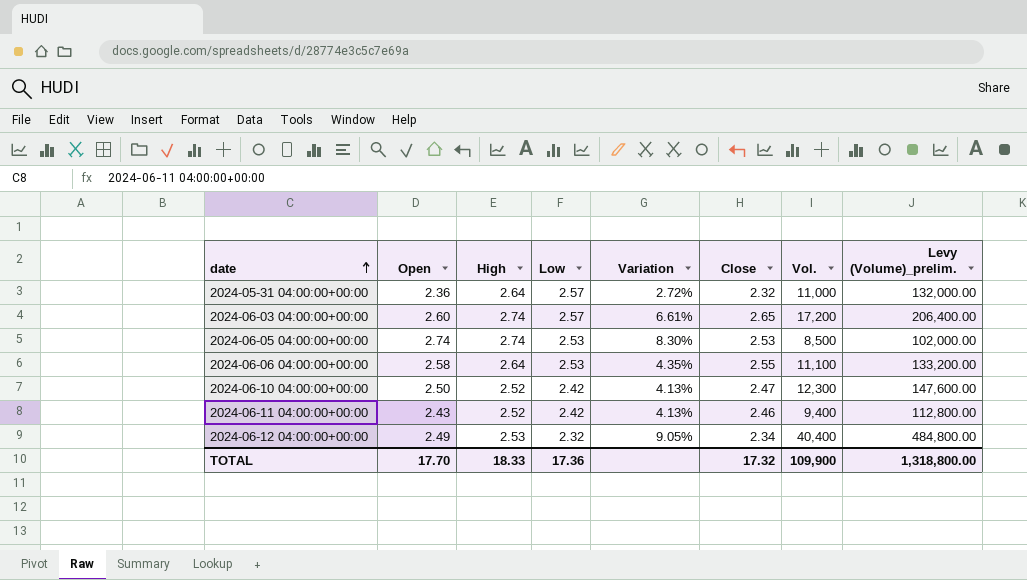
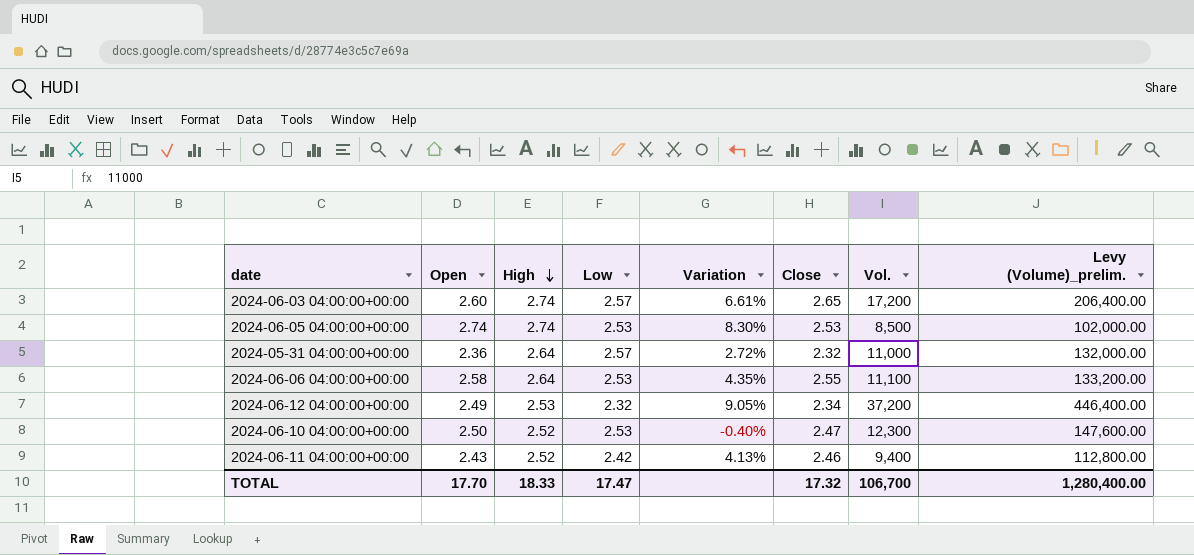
row order: date ascending -> High descending
2024-06-12 04:00:00+00:00 | Vol.: 40,400 -> 37,200
2024-06-12 04:00:00+00:00 | Levy (Volume)_prelim.: 484,800.00 -> 446,400.00
2024-06-10 04:00:00+00:00 | Low: 2.42 -> 2.53
2024-06-10 04:00:00+00:00 | Variation: 4.13% -> -0.40%
TOTAL | Low: 17.36 -> 17.47
TOTAL | Vol.: 109,900 -> 106,700
TOTAL | Levy (Volume)_prelim.: 1,318,800.00 -> 1,280,400.00

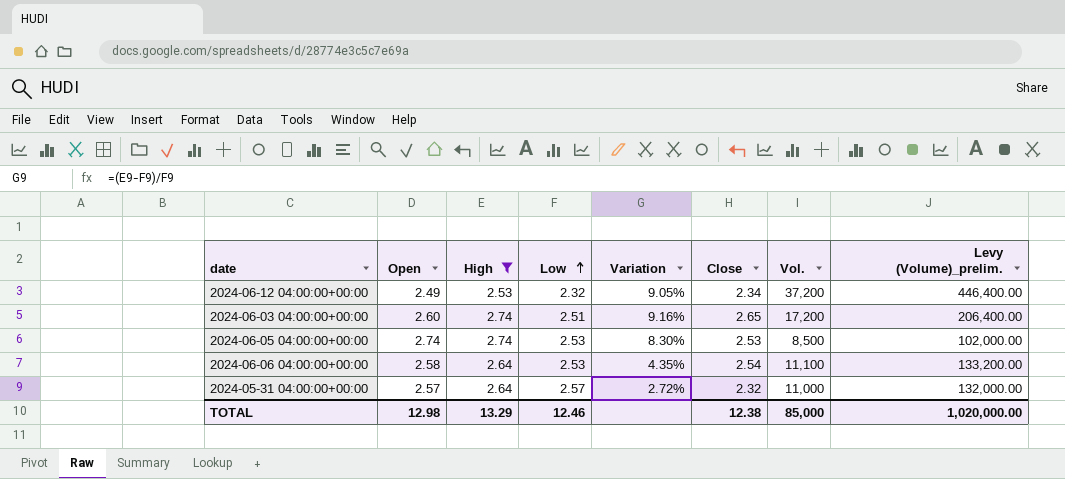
filter: none -> High != 2.52
row order: High descending -> Low ascending
2024-06-03 04:00:00+00:00 | Low: 2.57 -> 2.51
2024-06-03 04:00:00+00:00 | Variation: 6.61% -> 9.16%
2024-06-06 04:00:00+00:00 | Close: 2.55 -> 2.54
2024-05-31 04:00:00+00:00 | Open: 2.36 -> 2.57
TOTAL | Open: 17.70 -> 12.98
TOTAL | High: 18.33 -> 13.29
TOTAL | Low: 17.47 -> 12.46
TOTAL | Close: 17.32 -> 12.38
TOTAL | Vol.: 106,700 -> 85,000
TOTAL | Levy (Volume)_prelim.: 1,280,400.00 -> 1,020,000.00

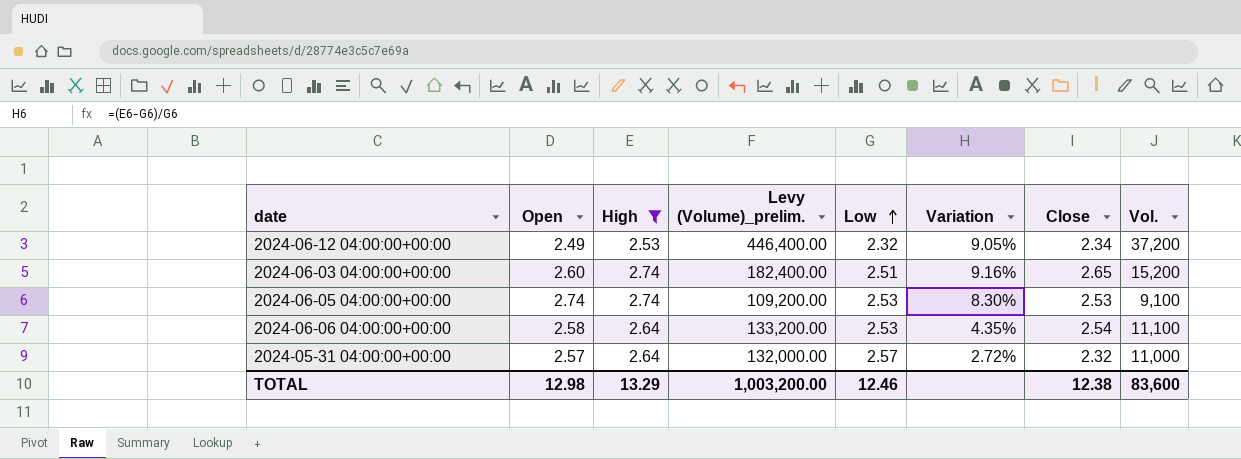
column Levy (Volume)_prelim. | position: 8 -> 4
2024-06-03 04:00:00+00:00 | Levy (Volume)_prelim.: 206,400.00 -> 182,400.00
2024-06-03 04:00:00+00:00 | Vol.: 17,200 -> 15,200
2024-06-05 04:00:00+00:00 | Levy (Volume)_prelim.: 102,000.00 -> 109,200.00
2024-06-05 04:00:00+00:00 | Vol.: 8,500 -> 9,100
TOTAL | Levy (Volume)_prelim.: 1,020,000.00 -> 1,003,200.00
TOTAL | Vol.: 85,000 -> 83,600

